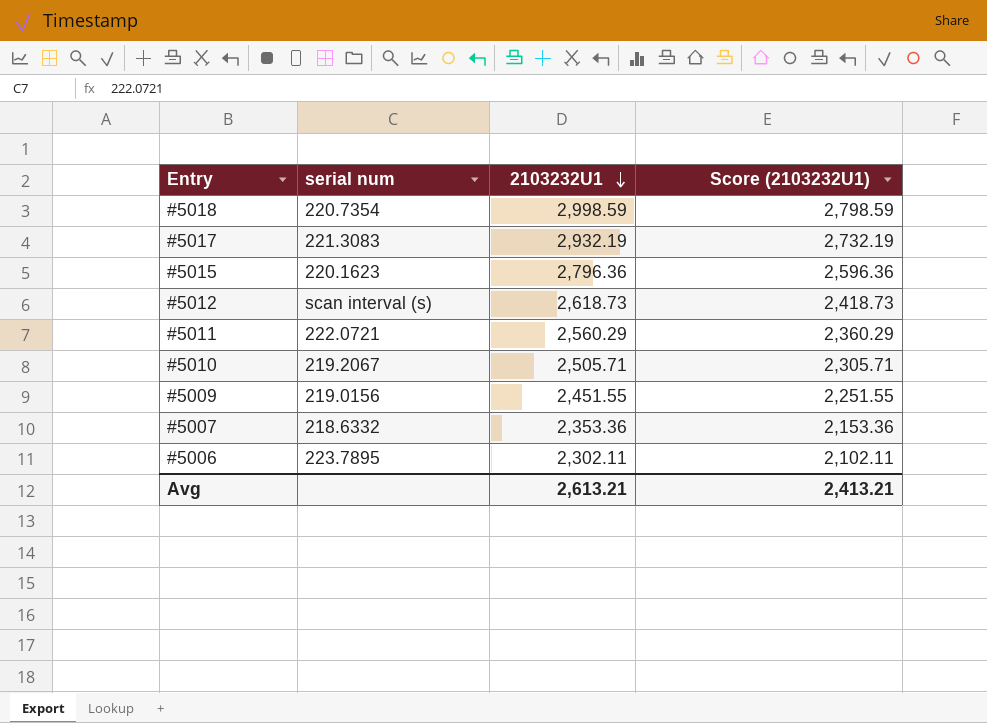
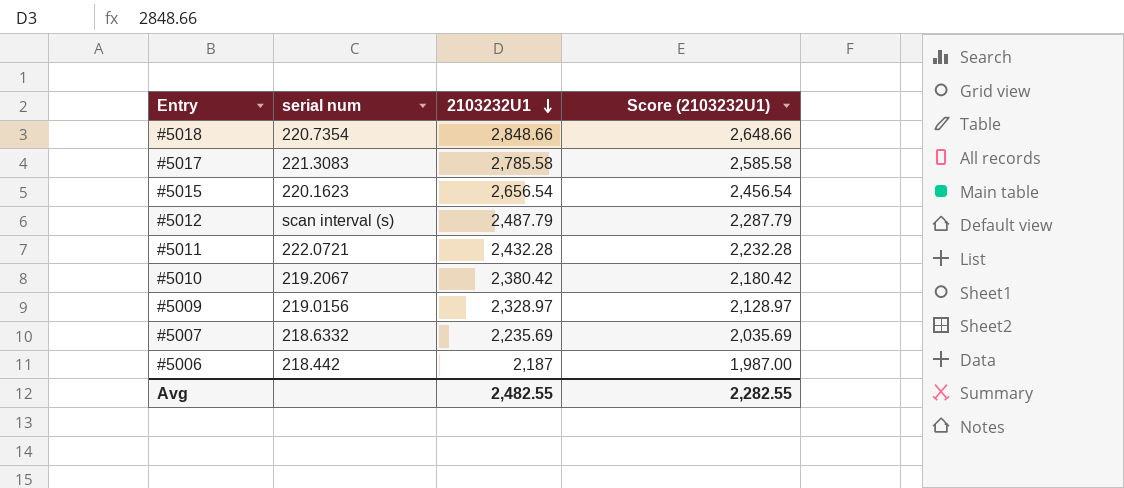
#5018 | 2103232U1: 2,998.59 -> 2,848.66
#5018 | Score (2103232U1): 2,798.59 -> 2,648.66
#5017 | 2103232U1: 2,932.19 -> 2,785.58
#5017 | Score (2103232U1): 2,732.19 -> 2,585.58
#5015 | 2103232U1: 2,796.36 -> 2,656.54
#5015 | Score (2103232U1): 2,596.36 -> 2,456.54
#5012 | 2103232U1: 2,618.73 -> 2,487.79
#5012 | Score (2103232U1): 2,418.73 -> 2,287.79
#5011 | 2103232U1: 2,560.29 -> 2,432.28
#5011 | Score (2103232U1): 2,360.29 -> 2,232.28
#5010 | 2103232U1: 2,505.71 -> 2,380.42
#5010 | Score (2103232U1): 2,305.71 -> 2,180.42
#5009 | 2103232U1: 2,451.55 -> 2,328.97
#5009 | Score (2103232U1): 2,251.55 -> 2,128.97
#5007 | 2103232U1: 2,353.36 -> 2,235.69
#5007 | Score (2103232U1): 2,153.36 -> 2,035.69
#5006 | serial num: 223.7895 -> 218.442
#5006 | 2103232U1: 2,302.11 -> 2,187
#5006 | Score (2103232U1): 2,102.11 -> 1,987.00
Avg | 2103232U1: 2,613.21 -> 2,482.55
Avg | Score (2103232U1): 2,413.21 -> 2,282.55

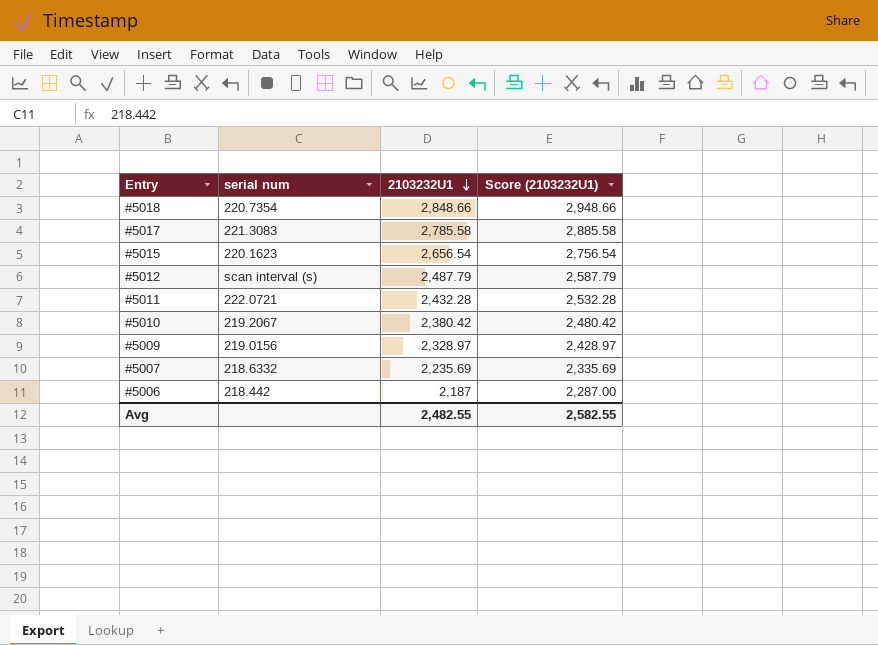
column Score (2103232U1) | formula: [2103232U1] - 200 -> [2103232U1] + 100
Avg | Score (2103232U1): 2,282.55 -> 2,582.55

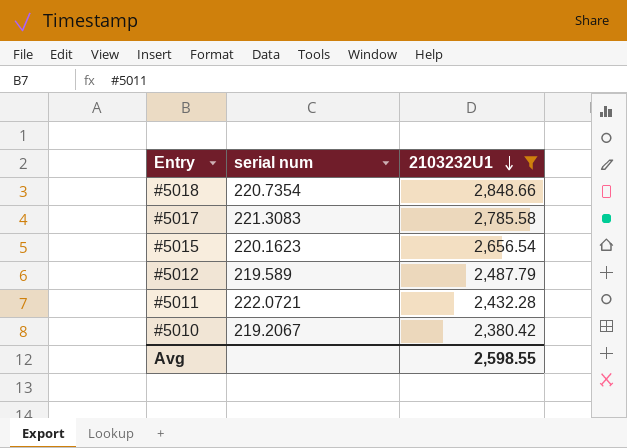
filter: none -> 2103232U1 >= 2,380.42
column Score (2103232U1) | formula: [2103232U1] + 100 -> none
#5012 | serial num: scan interval (s) -> 219.589
Avg | 2103232U1: 2,482.55 -> 2,598.55

